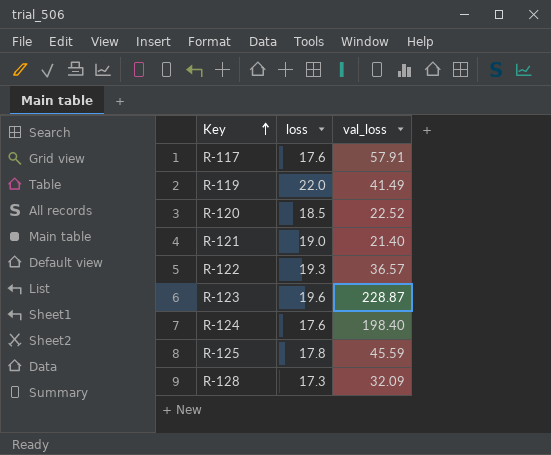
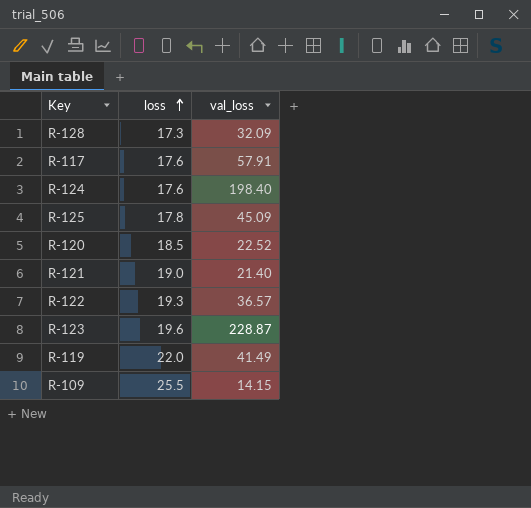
row order: Key ascending -> loss ascending
R-125 | val_loss: 45.59 -> 45.09
row R-109: none -> 25.5 | 14.15

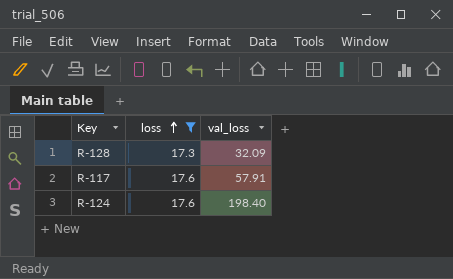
filter: none -> loss <= 17.6

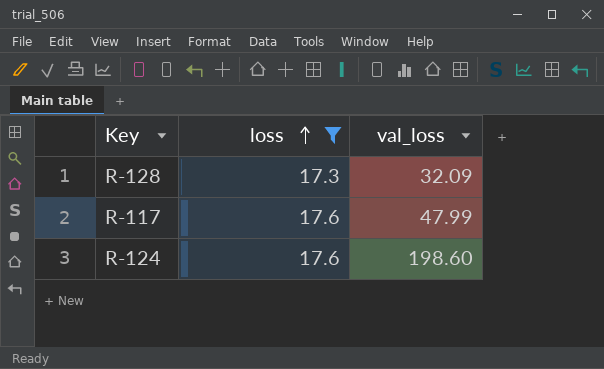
R-117 | val_loss: 57.91 -> 47.99
R-124 | val_loss: 198.40 -> 198.60

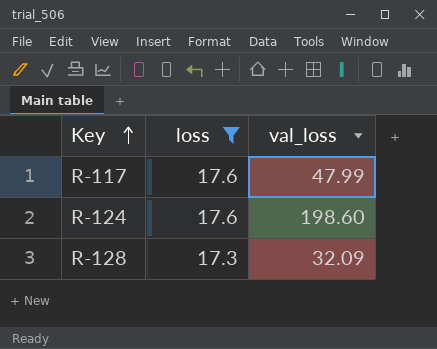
row order: loss ascending -> Key ascending

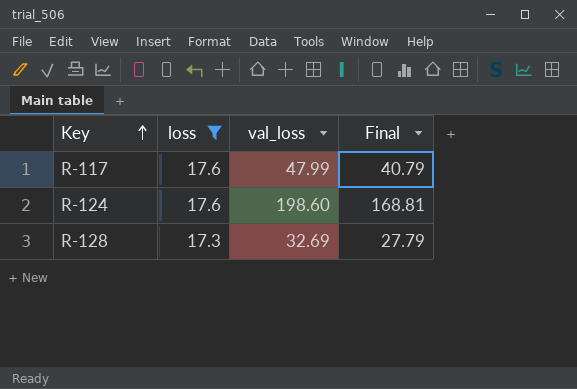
column Final | formula: none -> [val_loss] * 0.85
R-128 | val_loss: 32.09 -> 32.69

